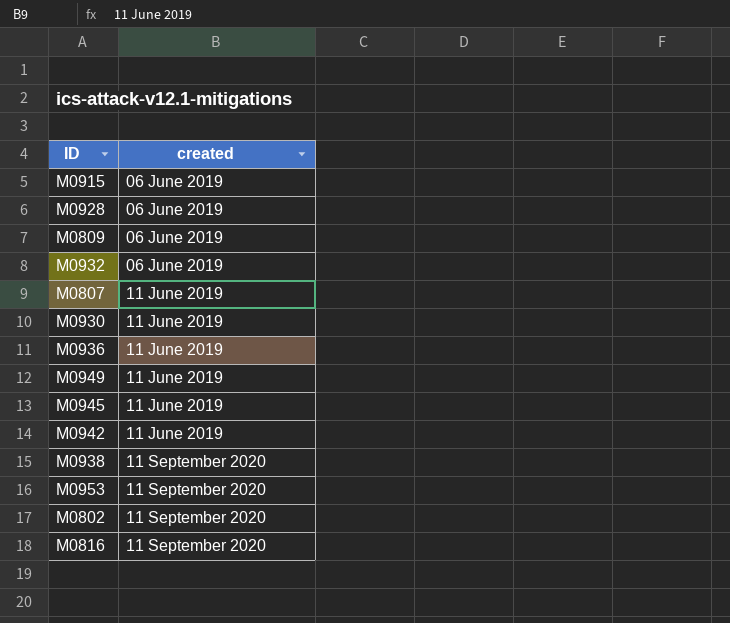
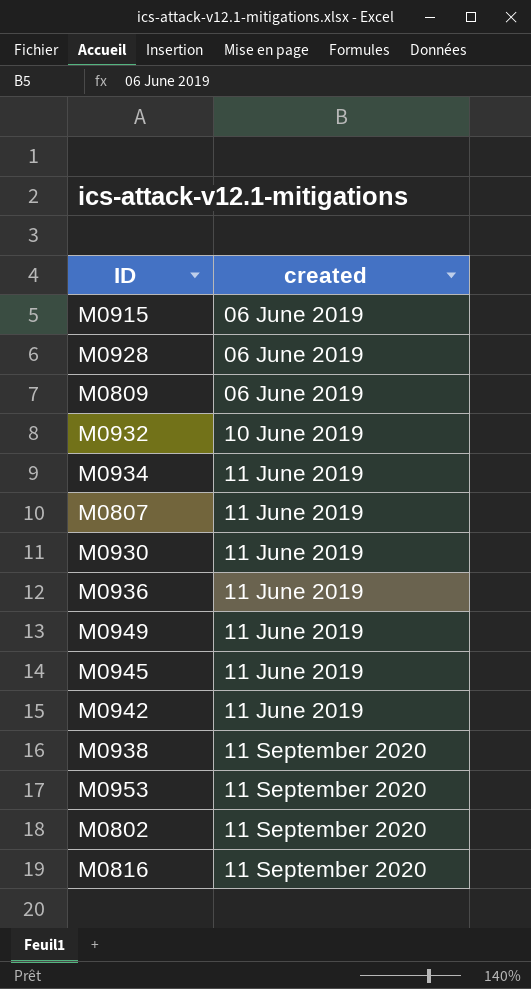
M0932 | created: 06 June 2019 -> 10 June 2019
row M0934: none -> 11 June 2019

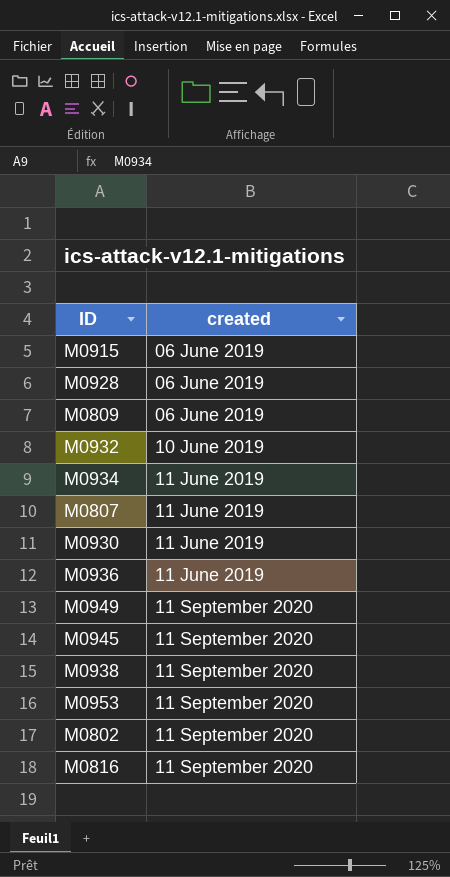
row M0942: 11 June 2019 -> none
M0949 | created: 11 June 2019 -> 11 September 2020
M0945 | created: 11 June 2019 -> 11 September 2020

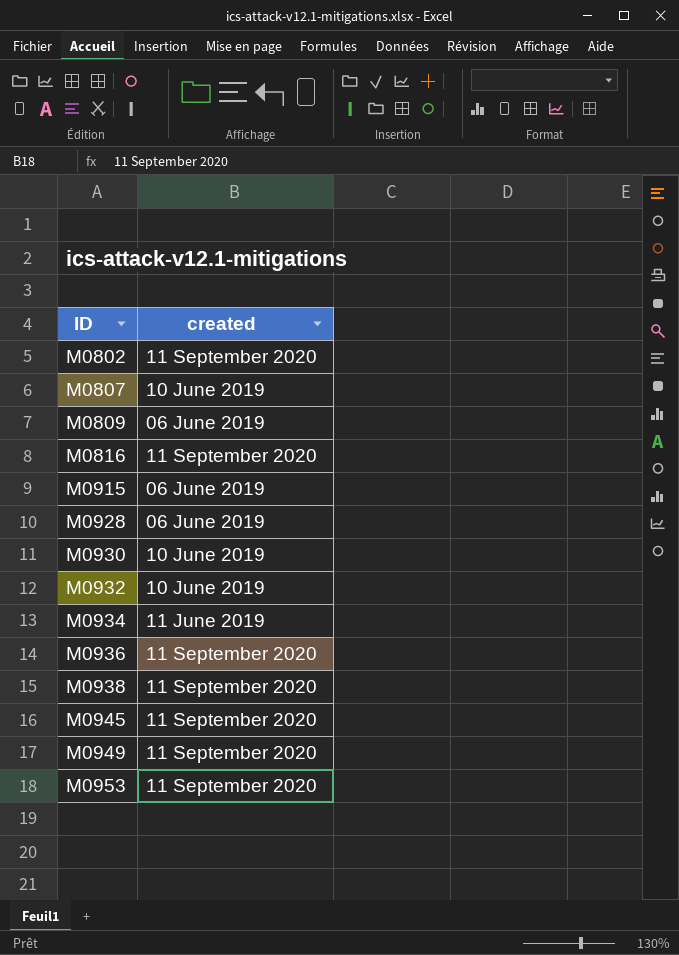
row order: created ascending -> ID ascending
M0807 | created: 11 June 2019 -> 10 June 2019
M0930 | created: 11 June 2019 -> 10 June 2019
M0936 | created: 11 June 2019 -> 11 September 2020

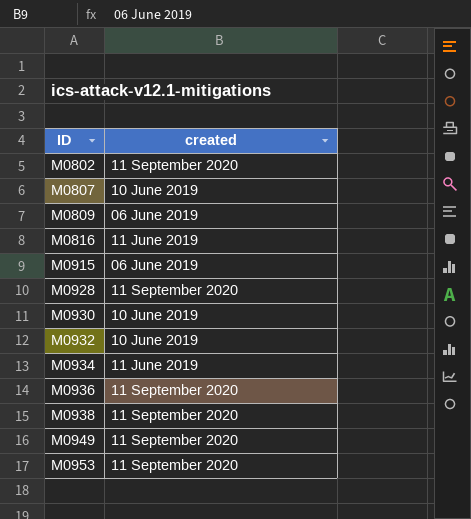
row M0945: 11 September 2020 -> none
M0816 | created: 11 September 2020 -> 11 June 2019
M0928 | created: 06 June 2019 -> 11 September 2020

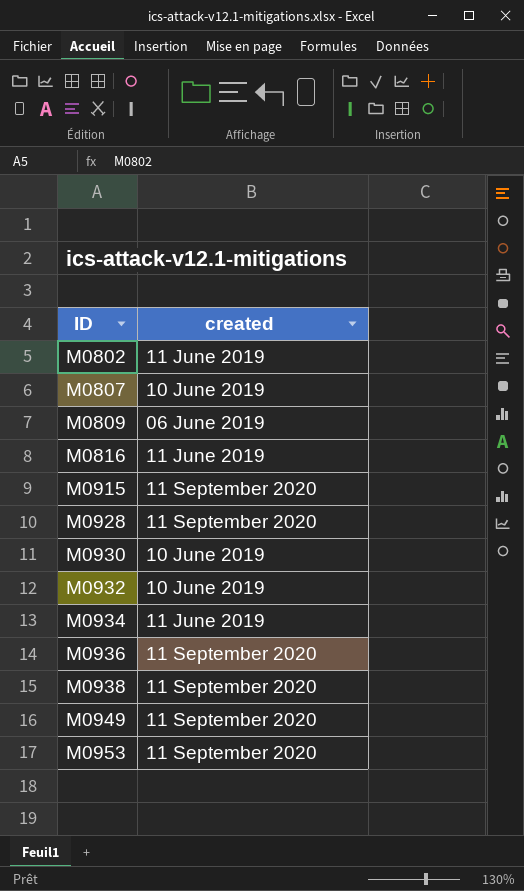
M0802 | created: 11 September 2020 -> 11 June 2019
M0915 | created: 06 June 2019 -> 11 September 2020

